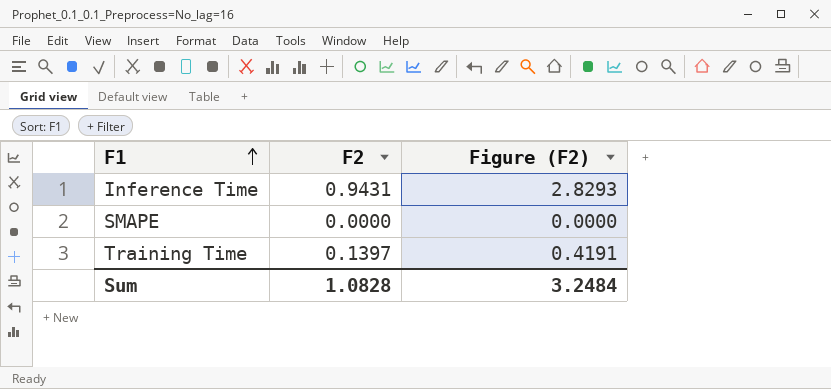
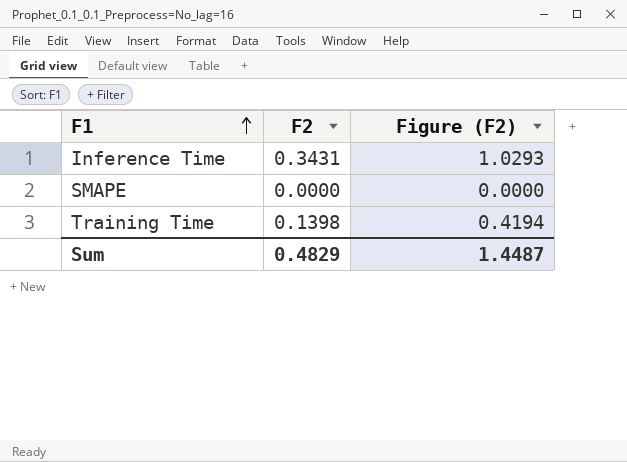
Inference Time | F2: 0.9431 -> 0.3431
Inference Time | Figure (F2): 2.8293 -> 1.0293
Training Time | F2: 0.1397 -> 0.1398
Training Time | Figure (F2): 0.4191 -> 0.4194
Sum | F2: 1.0828 -> 0.4829
Sum | Figure (F2): 3.2484 -> 1.4487

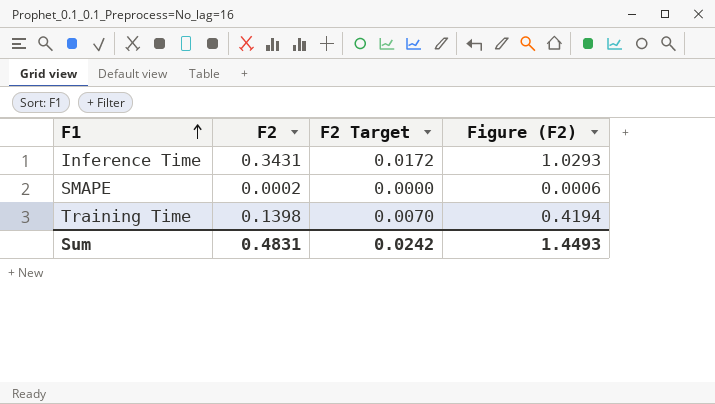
column F2 Target | formula: none -> [F2] * 0.05
SMAPE | F2: 0.0000 -> 0.0002
SMAPE | Figure (F2): 0.0000 -> 0.0006
Sum | F2: 0.4829 -> 0.4831
Sum | Figure (F2): 1.4487 -> 1.4493

